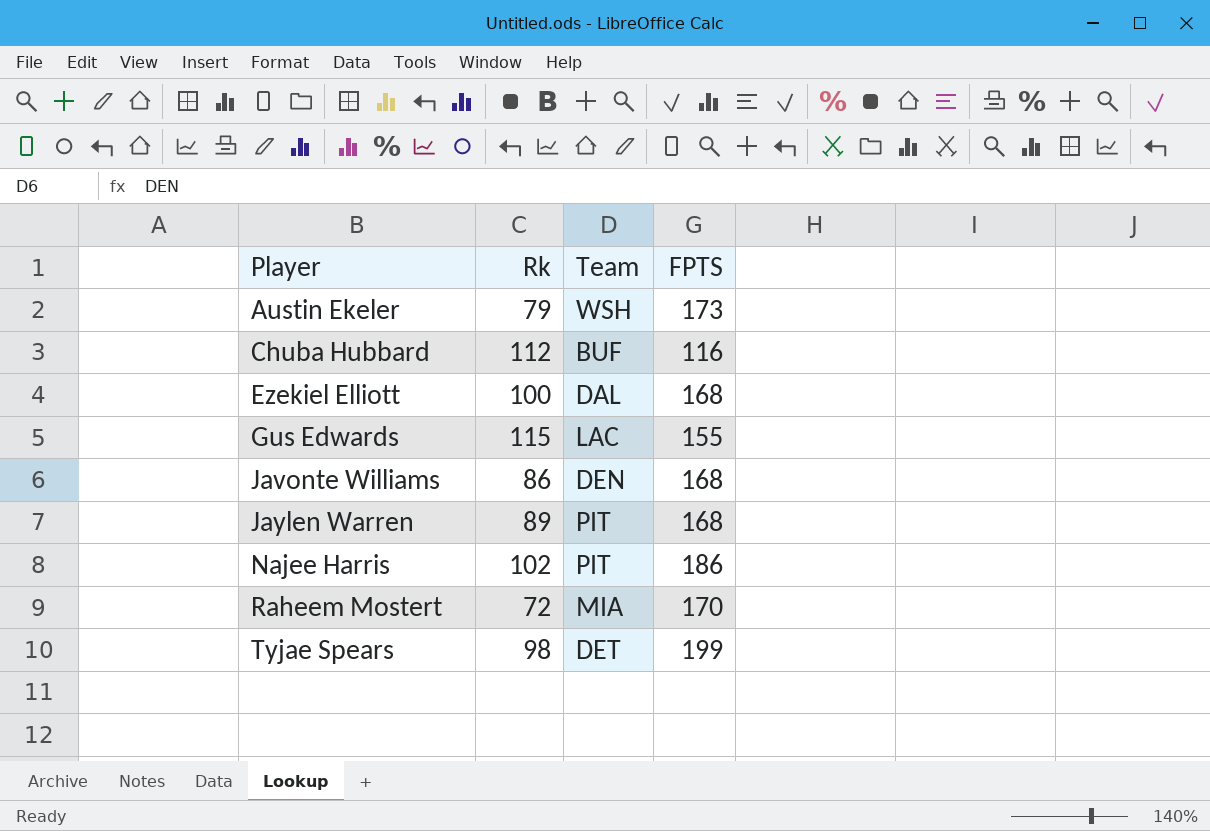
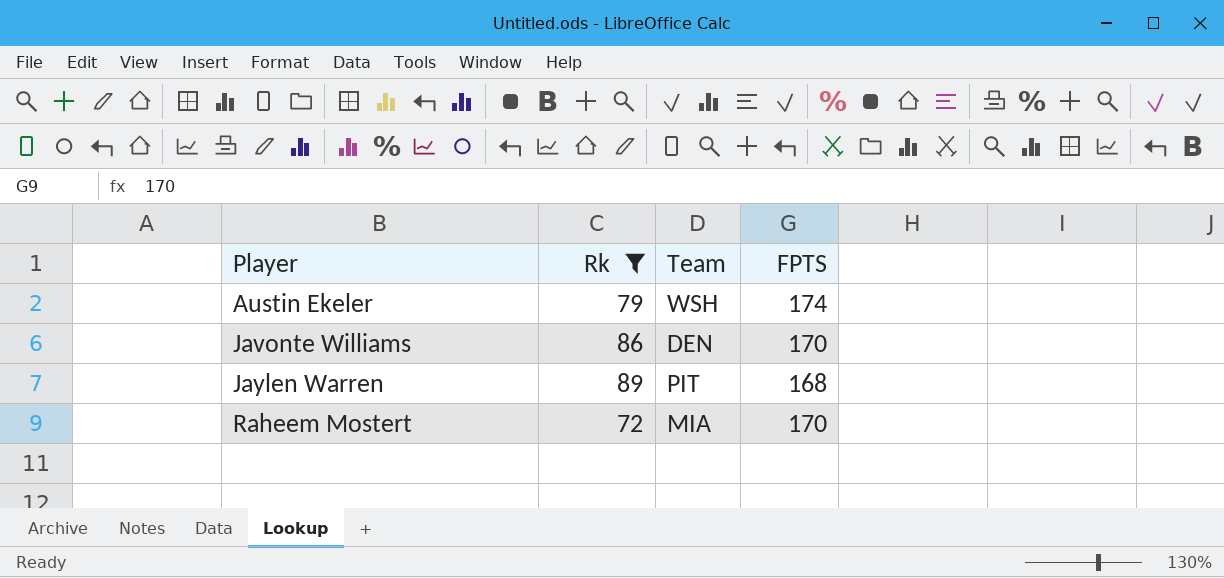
filter: none -> Rk <= 89
Austin Ekeler | FPTS: 173 -> 174
Javonte Williams | FPTS: 168 -> 170

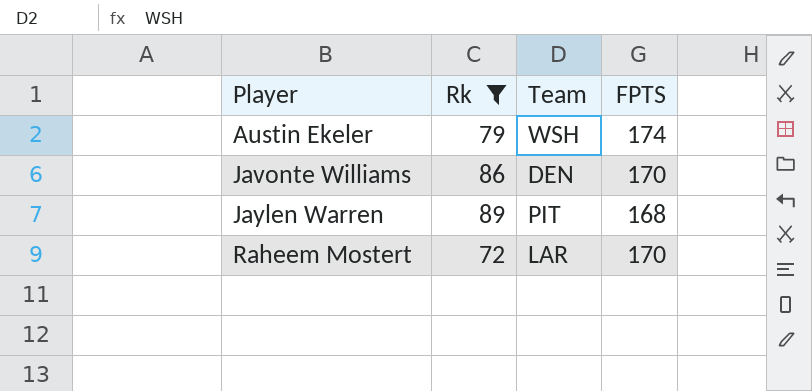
Raheem Mostert | Team: MIA -> LAR

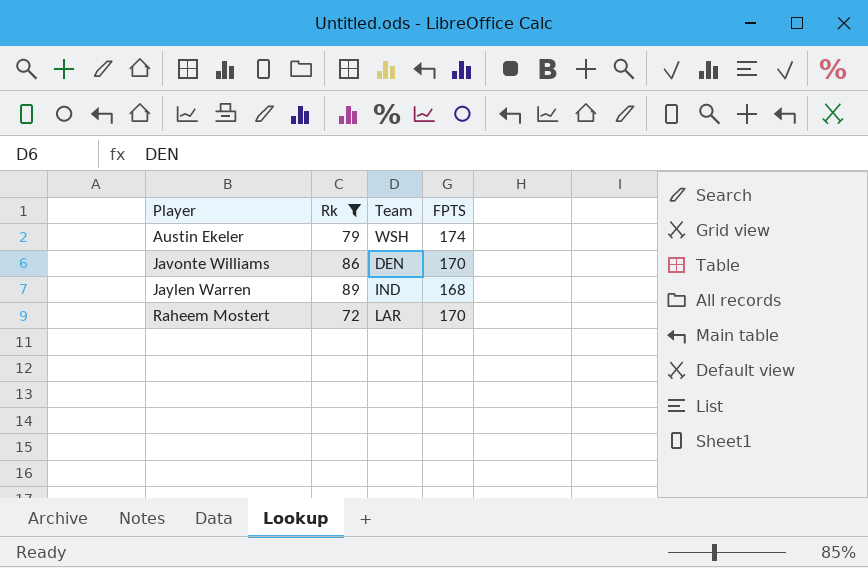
Jaylen Warren | Team: PIT -> IND

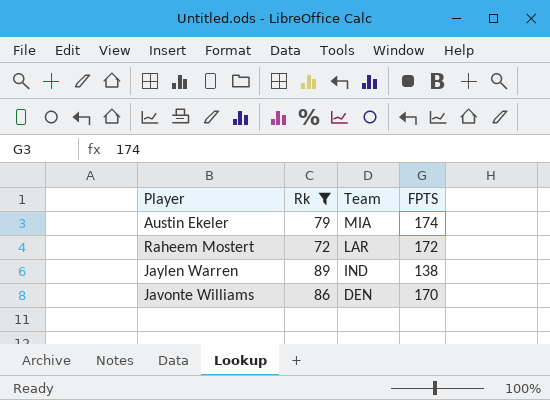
row order: Player ascending -> Team descending
Austin Ekeler | Team: WSH -> MIA
Raheem Mostert | FPTS: 170 -> 172
Jaylen Warren | FPTS: 168 -> 138

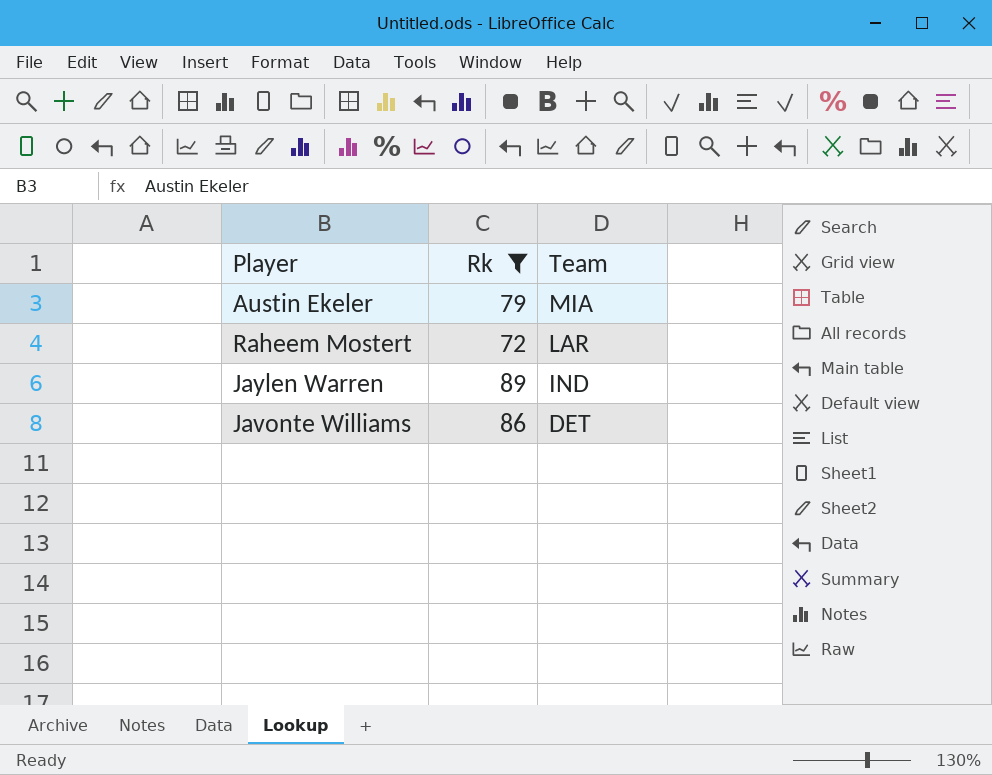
column FPTS | position: 4 -> none
Javonte Williams | Team: DEN -> DET

